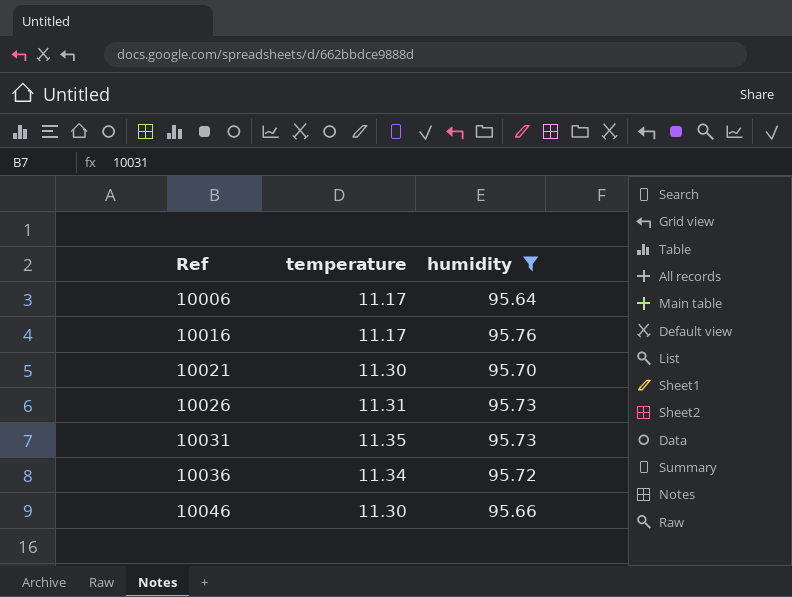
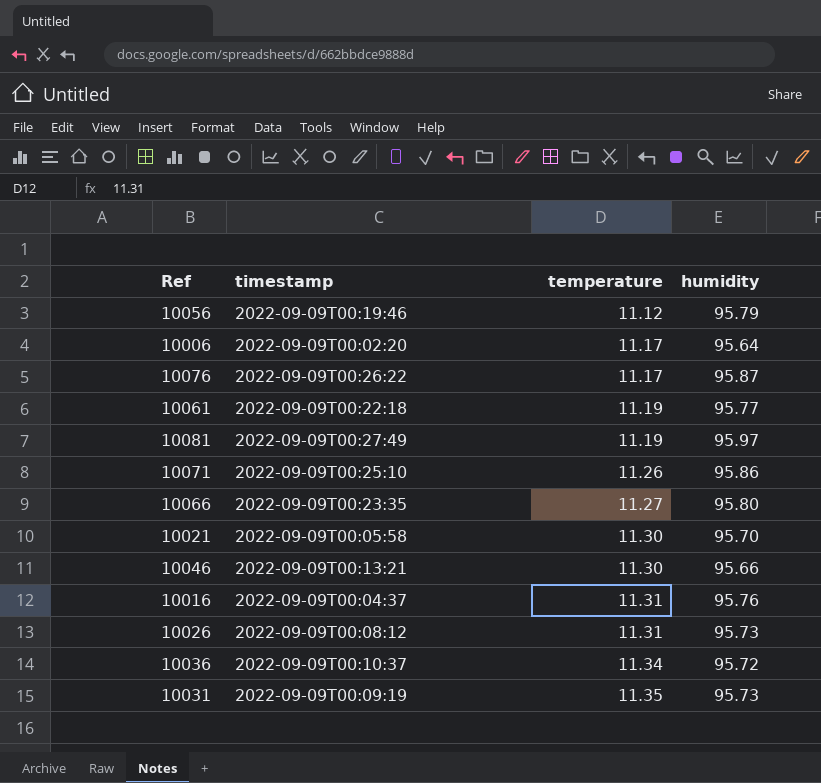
filter: humidity <= 95.76 -> none
row order: Ref ascending -> temperature ascending
column timestamp | position: none -> 2
10016 | temperature: 11.17 -> 11.31

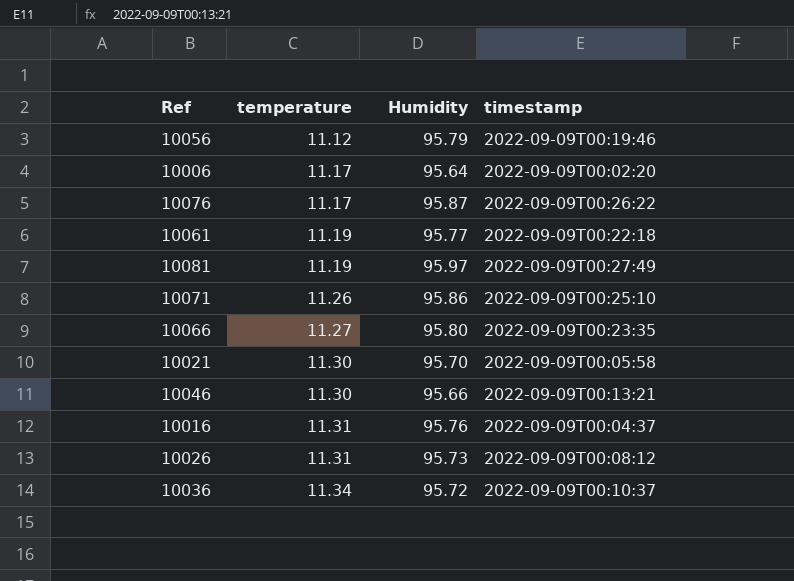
column name: humidity -> Humidity
column timestamp | position: 2 -> 4
row 10031: 2022-09-09T00:09:19 | 11.35 | 95.73 -> none

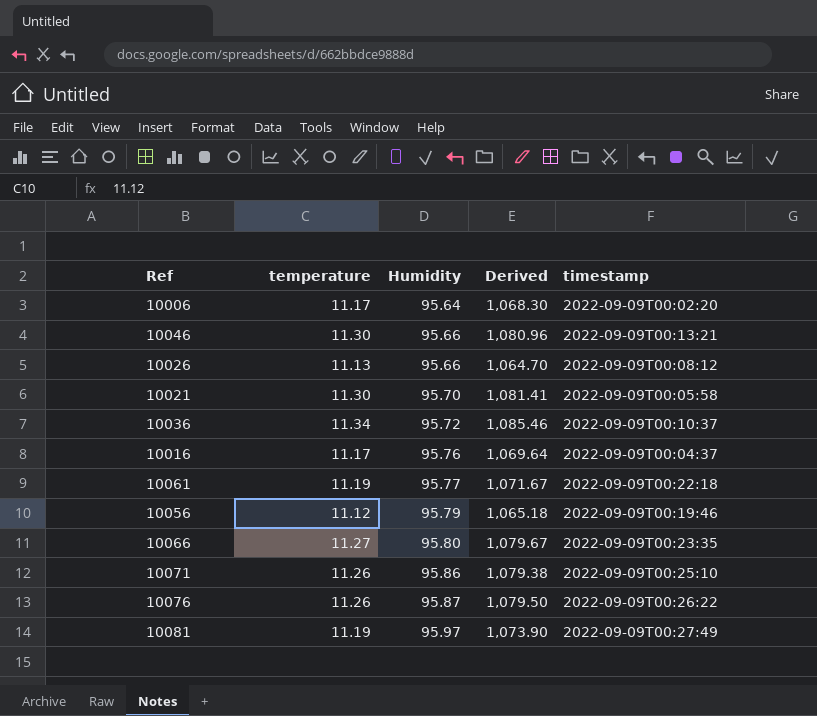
row order: temperature ascending -> Humidity ascending
column Derived | formula: none -> [temperature] * [Humidity]
10026 | temperature: 11.31 -> 11.13
10026 | Humidity: 95.73 -> 95.66
10016 | temperature: 11.31 -> 11.17
10076 | temperature: 11.17 -> 11.26

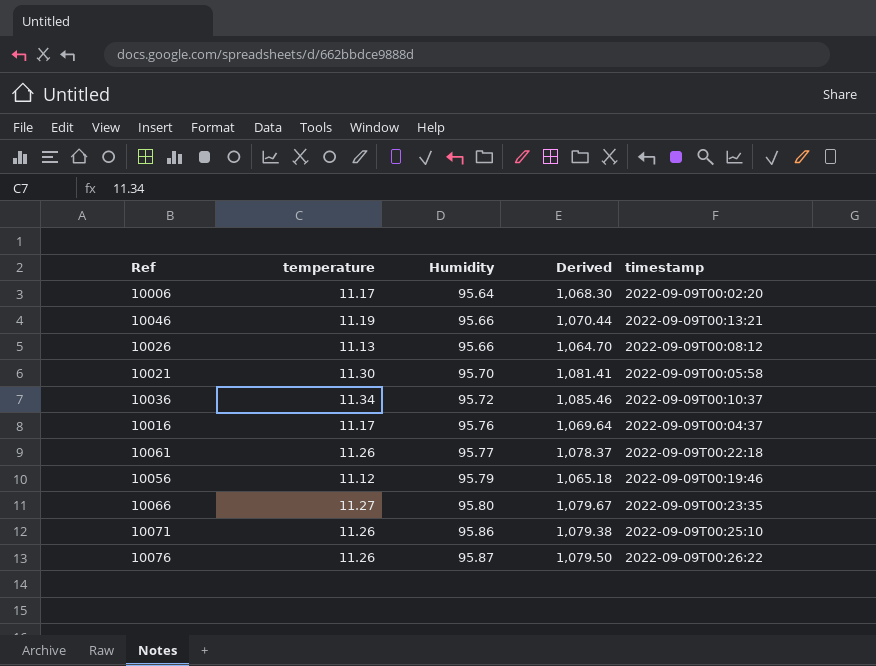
row 10081: 11.19 | 95.97 | 1,073.90 | 2022-09-09T00:27:49 -> none
10046 | temperature: 11.30 -> 11.19
10046 | Derived: 1,080.96 -> 1,070.44
10061 | temperature: 11.19 -> 11.26
10061 | Derived: 1,071.67 -> 1,078.37

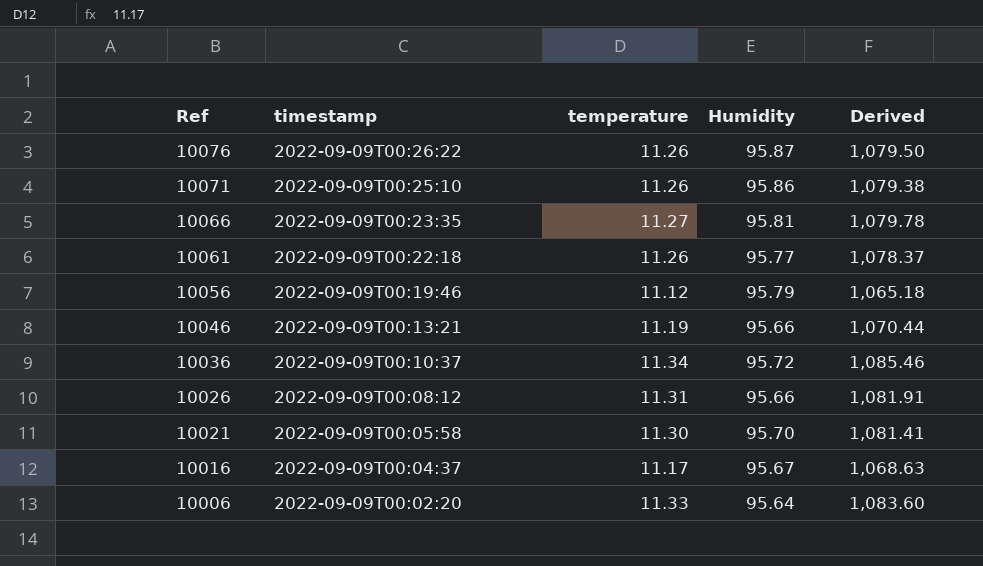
row order: Humidity ascending -> Ref descending
column timestamp | position: 5 -> 2
10066 | Humidity: 95.80 -> 95.81
10066 | Derived: 1,079.67 -> 1,079.78
10026 | temperature: 11.13 -> 11.31
10026 | Derived: 1,064.70 -> 1,081.91
10016 | Humidity: 95.76 -> 95.67
10016 | Derived: 1,069.64 -> 1,068.63
10006 | temperature: 11.17 -> 11.33
10006 | Derived: 1,068.30 -> 1,083.60

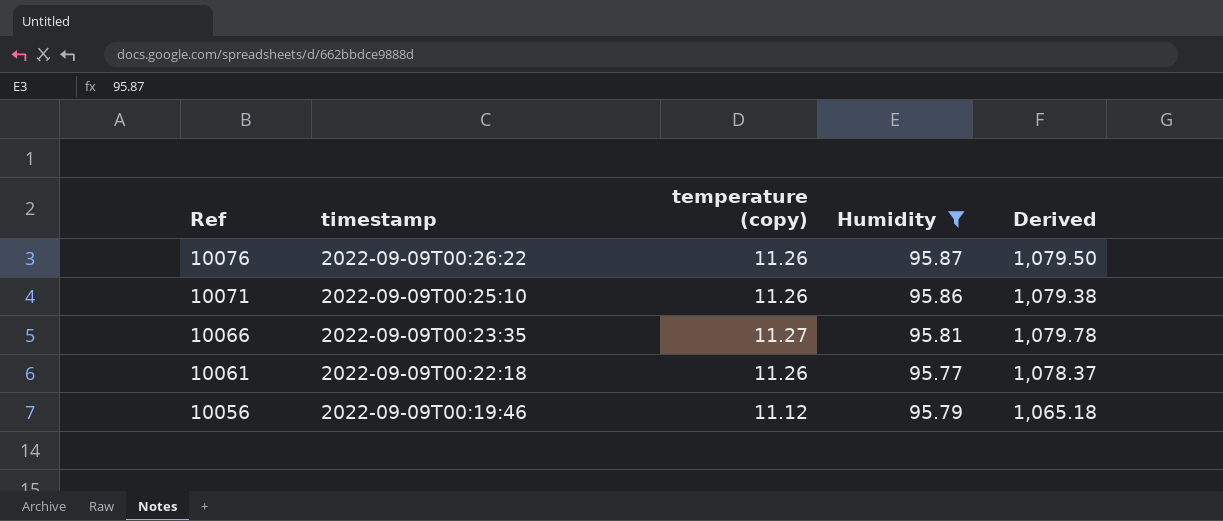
filter: none -> Humidity >= 95.77
column name: temperature -> temperature (copy)

